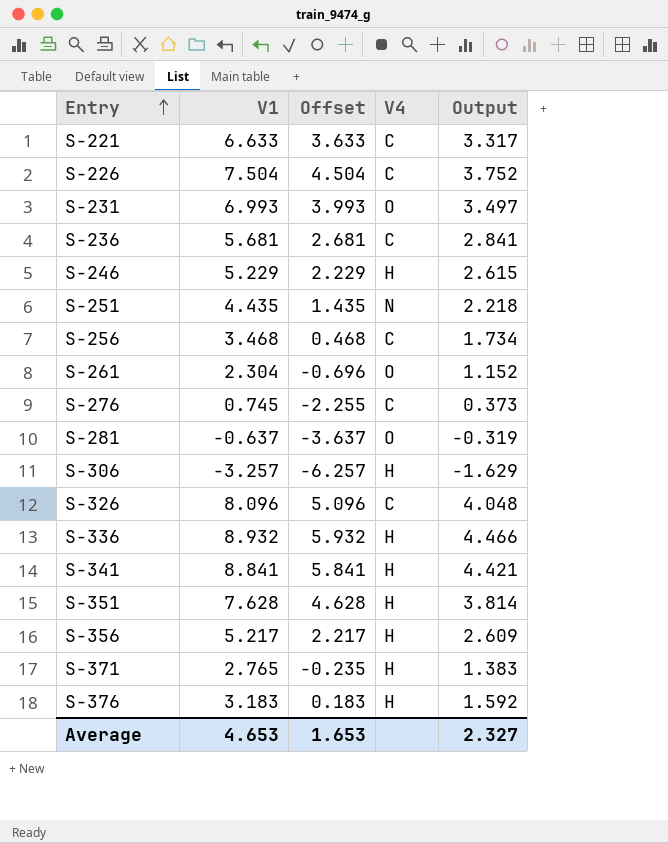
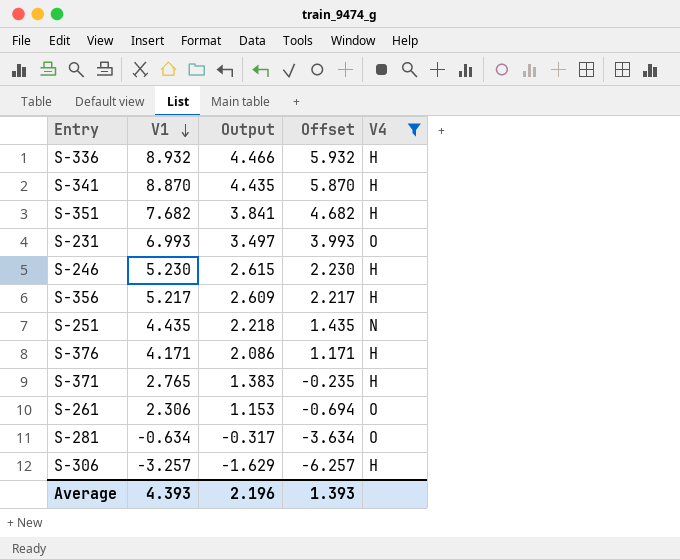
filter: none -> V4 != C
row order: Entry ascending -> V1 descending
column Output | position: 5 -> 3
S-341 | V1: 8.841 -> 8.870
S-341 | Output: 4.421 -> 4.435
S-341 | Offset: 5.841 -> 5.870
S-351 | V1: 7.628 -> 7.682
S-351 | Output: 3.814 -> 3.841
S-351 | Offset: 4.628 -> 4.682
S-246 | V1: 5.229 -> 5.230
S-246 | Offset: 2.229 -> 2.230
S-376 | V1: 3.183 -> 4.171
S-376 | Output: 1.592 -> 2.086
S-376 | Offset: 0.183 -> 1.171
S-261 | V1: 2.304 -> 2.306
S-261 | Output: 1.152 -> 1.153
S-261 | Offset: -0.696 -> -0.694
S-281 | V1: -0.637 -> -0.634
S-281 | Output: -0.319 -> -0.317
S-281 | Offset: -3.637 -> -3.634
Average | V1: 4.653 -> 4.393
Average | Output: 2.327 -> 2.196
Average | Offset: 1.653 -> 1.393

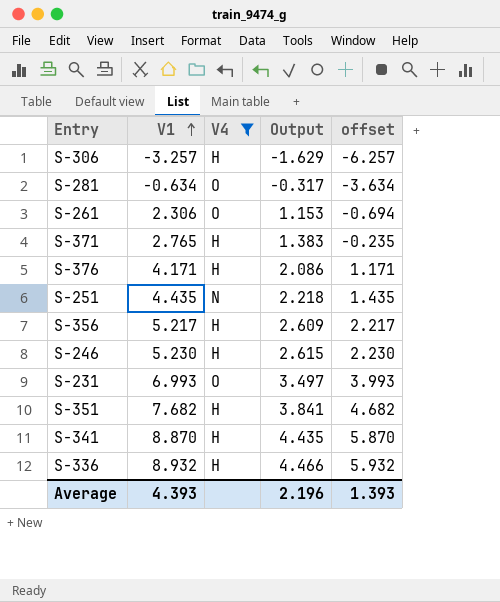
row order: V1 descending -> V1 ascending
column V4 | position: 5 -> 3
column name: Offset -> offset

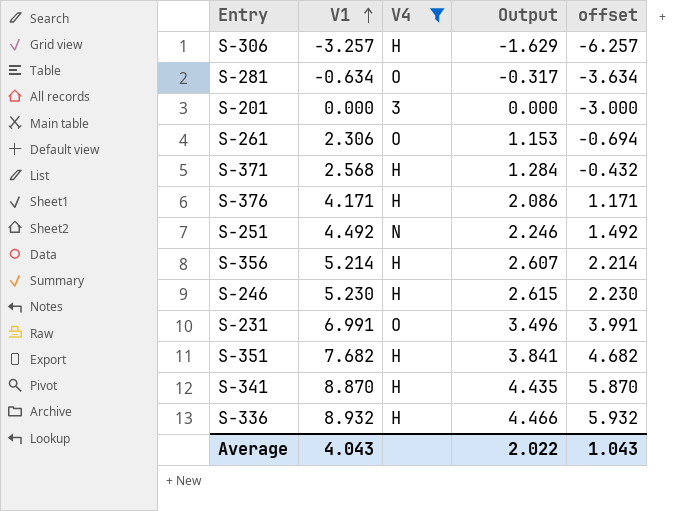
row S-201: none -> 0.000 | 3 | 0.000 | -3.000
S-371 | V1: 2.765 -> 2.568
S-371 | Output: 1.383 -> 1.284
S-371 | offset: -0.235 -> -0.432
S-251 | V1: 4.435 -> 4.492
S-251 | Output: 2.218 -> 2.246
S-251 | offset: 1.435 -> 1.492
S-356 | V1: 5.217 -> 5.214
S-356 | Output: 2.609 -> 2.607
S-356 | offset: 2.217 -> 2.214
S-231 | V1: 6.993 -> 6.991
S-231 | Output: 3.497 -> 3.496
S-231 | offset: 3.993 -> 3.991
Average | V1: 4.393 -> 4.043
Average | Output: 2.196 -> 2.022
Average | offset: 1.393 -> 1.043

